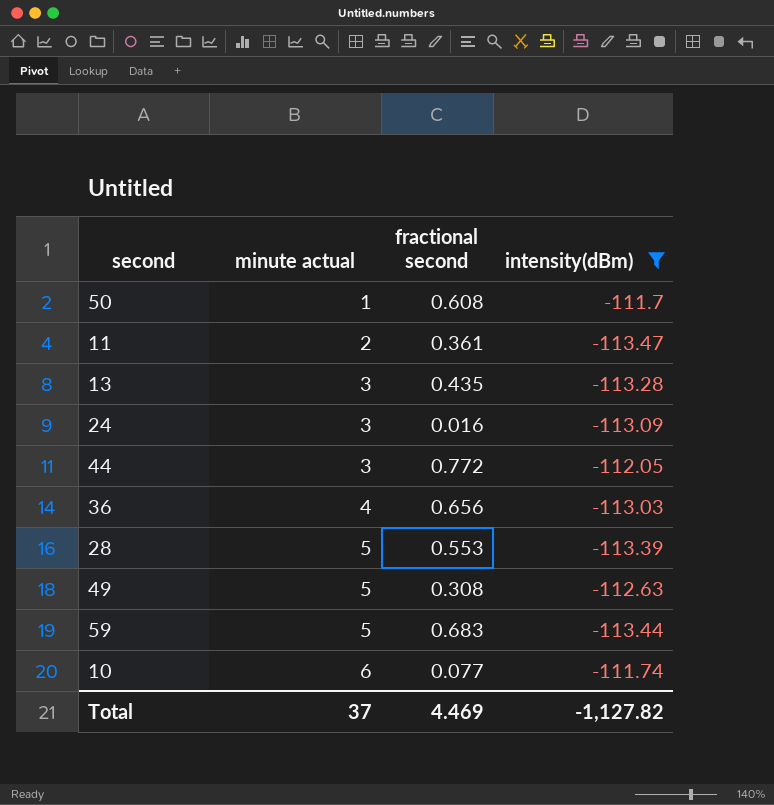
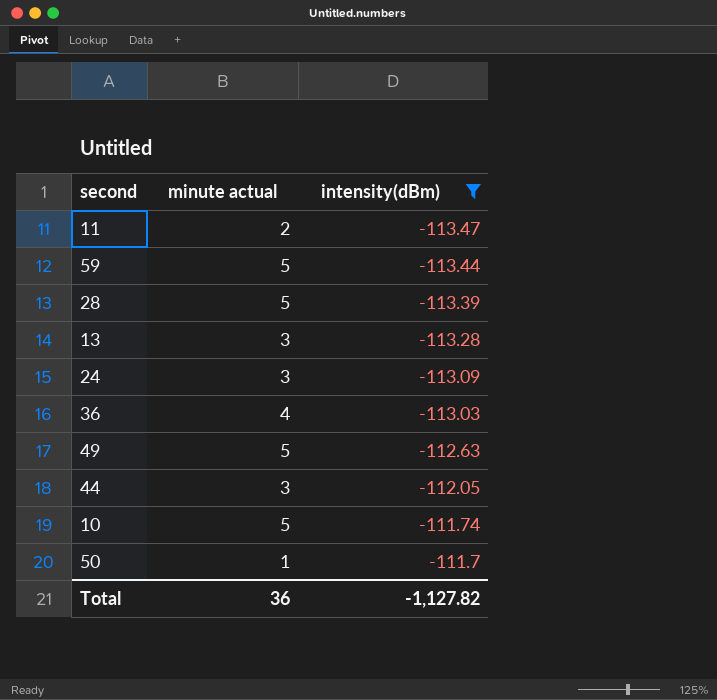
row order: minute actual ascending -> intensity(dBm) ascending
column fractional second | position: 3 -> none
10 | minute actual: 6 -> 5
Total | minute actual: 37 -> 36

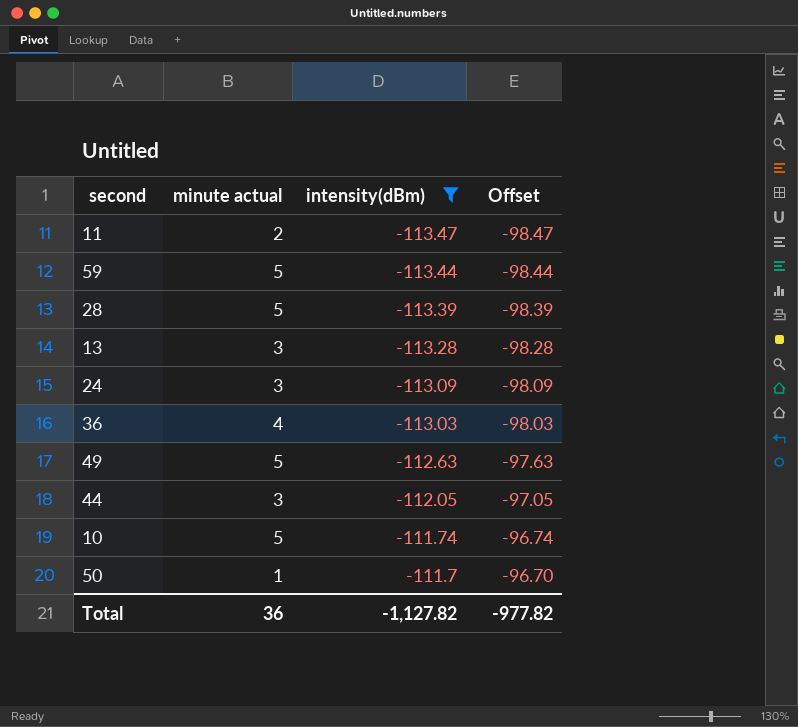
column Offset | formula: none -> [intensity(dBm)] + 15

